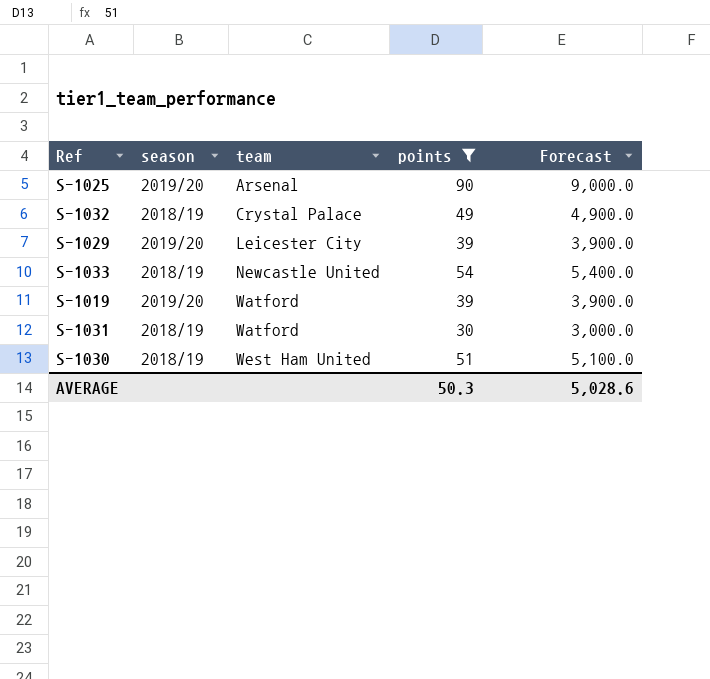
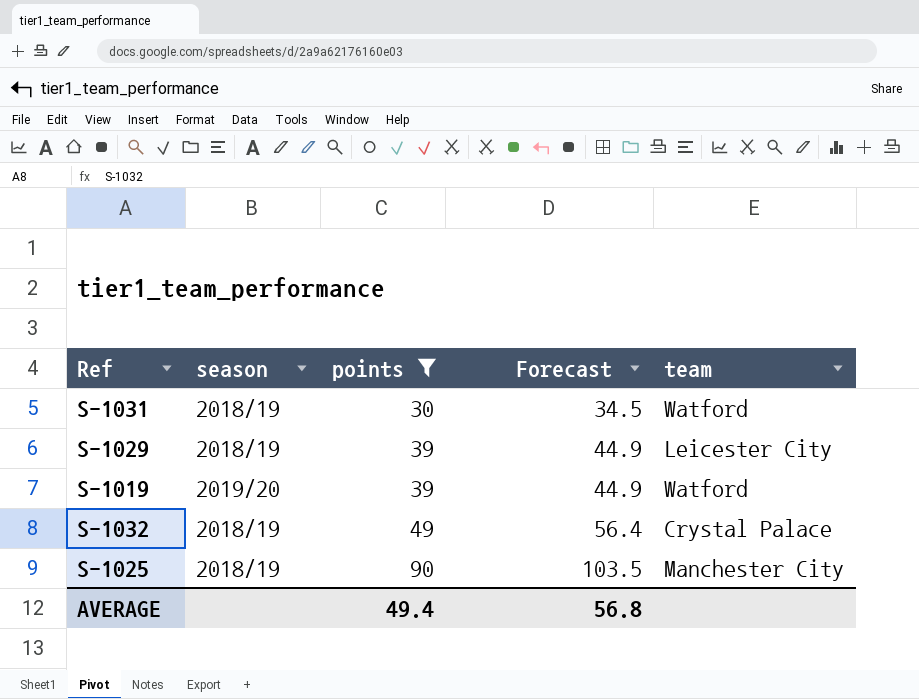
row order: team ascending -> points ascending
column Forecast | formula: [points] * 100 -> [points] * 1.15
column team | position: 3 -> 5
row S-1033: 2018/19 | Newcastle United | 54 | 5,400.0 -> none
row S-1030: 2018/19 | West Ham United | 51 | 5,100.0 -> none
S-1029 | season: 2019/20 -> 2018/19
S-1025 | season: 2019/20 -> 2018/19
S-1025 | team: Arsenal -> Manchester City
AVERAGE | points: 50.3 -> 49.4
AVERAGE | Forecast: 5,028.6 -> 56.8

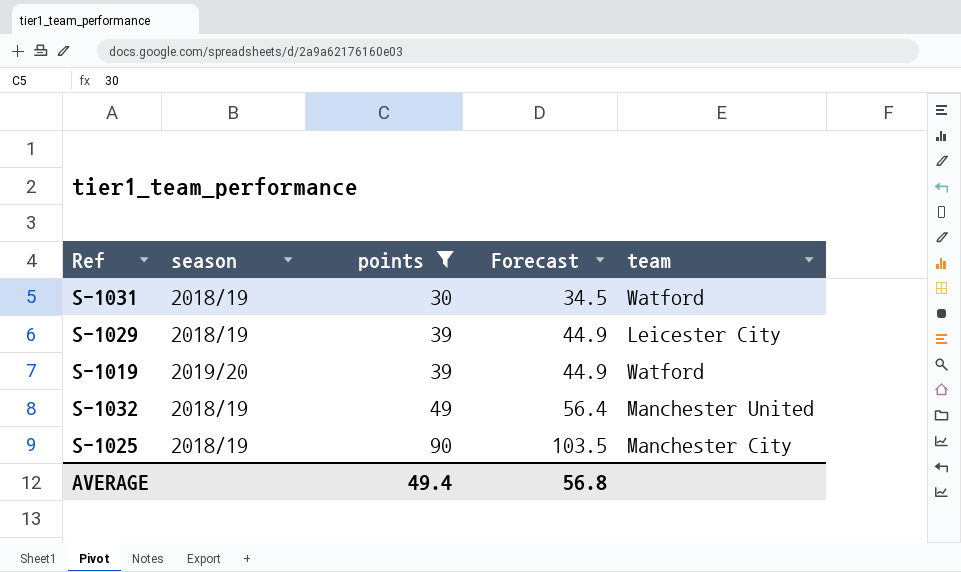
S-1032 | team: Crystal Palace -> Manchester United

